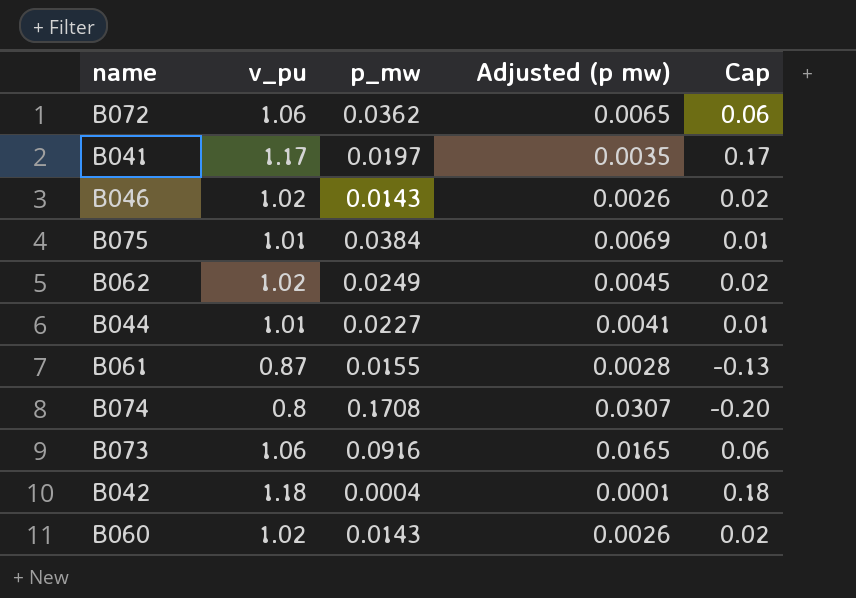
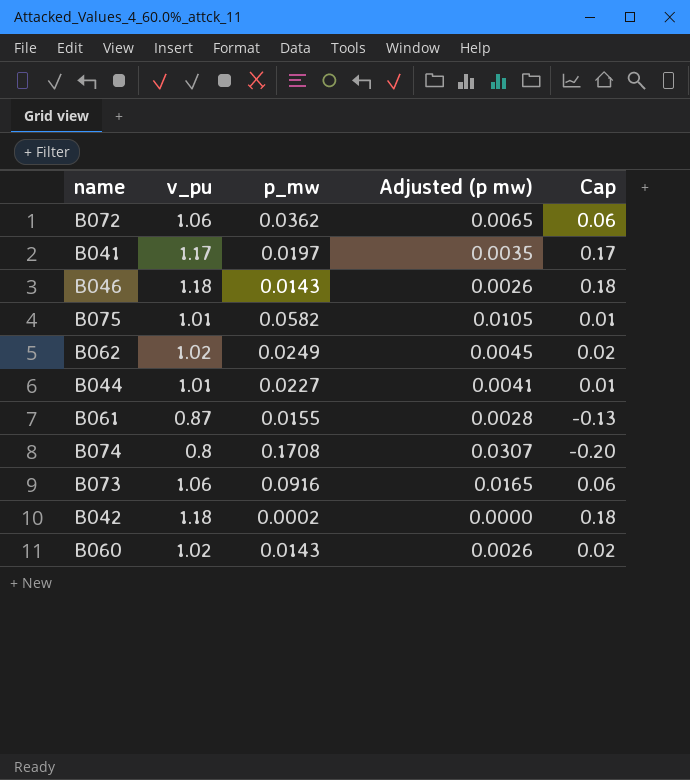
B046 | v_pu: 1.02 -> 1.18
B046 | Cap: 0.02 -> 0.18
B075 | p_mw: 0.0384 -> 0.0582
B075 | Adjusted (p mw): 0.0069 -> 0.0105
B042 | p_mw: 0.0004 -> 0.0002
B042 | Adjusted (p mw): 0.0001 -> 0.0000

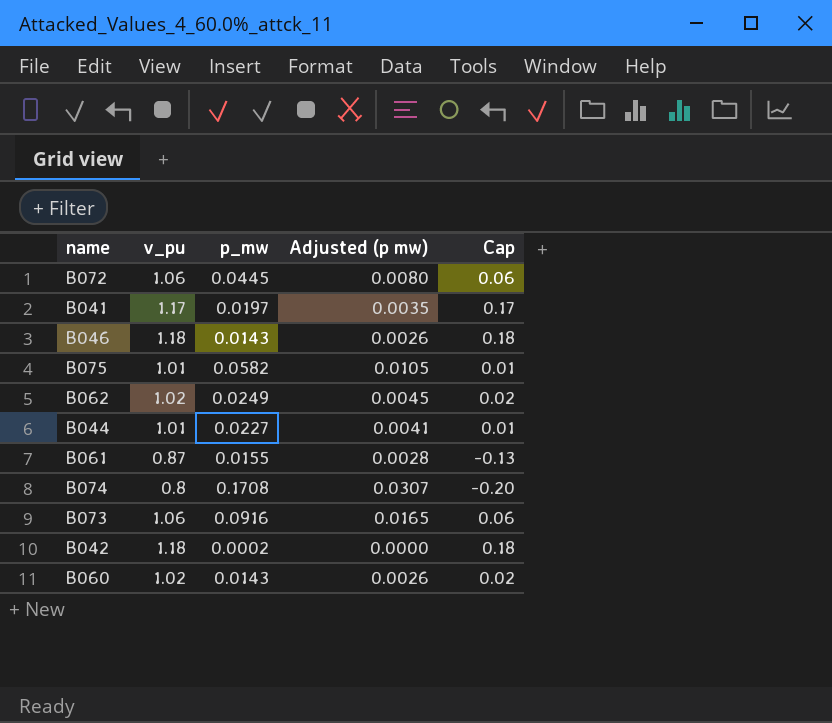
B072 | p_mw: 0.0362 -> 0.0445
B072 | Adjusted (p mw): 0.0065 -> 0.0080

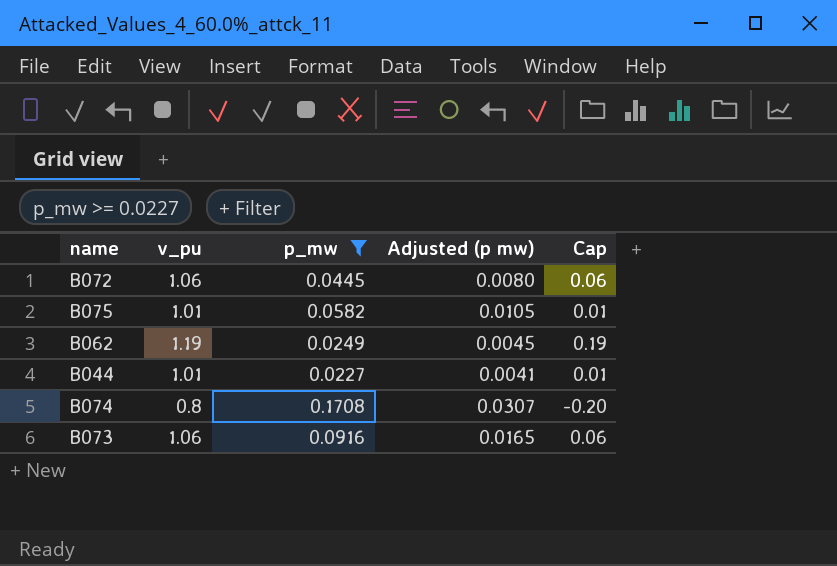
filter: none -> p_mw >= 0.0227
B062 | v_pu: 1.02 -> 1.19
B062 | Cap: 0.02 -> 0.19

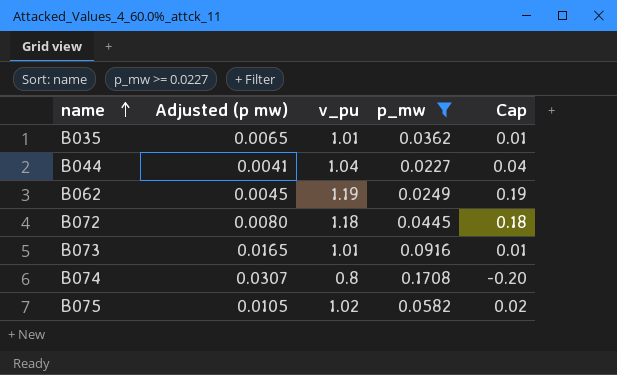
row order: none -> name ascending
column Adjusted (p mw) | position: 4 -> 2
row B035: none -> 0.0065 | 1.01 | 0.0362 | 0.01
B044 | v_pu: 1.01 -> 1.04
B044 | Cap: 0.01 -> 0.04
B072 | v_pu: 1.06 -> 1.18
B072 | Cap: 0.06 -> 0.18
B073 | v_pu: 1.06 -> 1.01
B073 | Cap: 0.06 -> 0.01
B075 | v_pu: 1.01 -> 1.02
B075 | Cap: 0.01 -> 0.02

